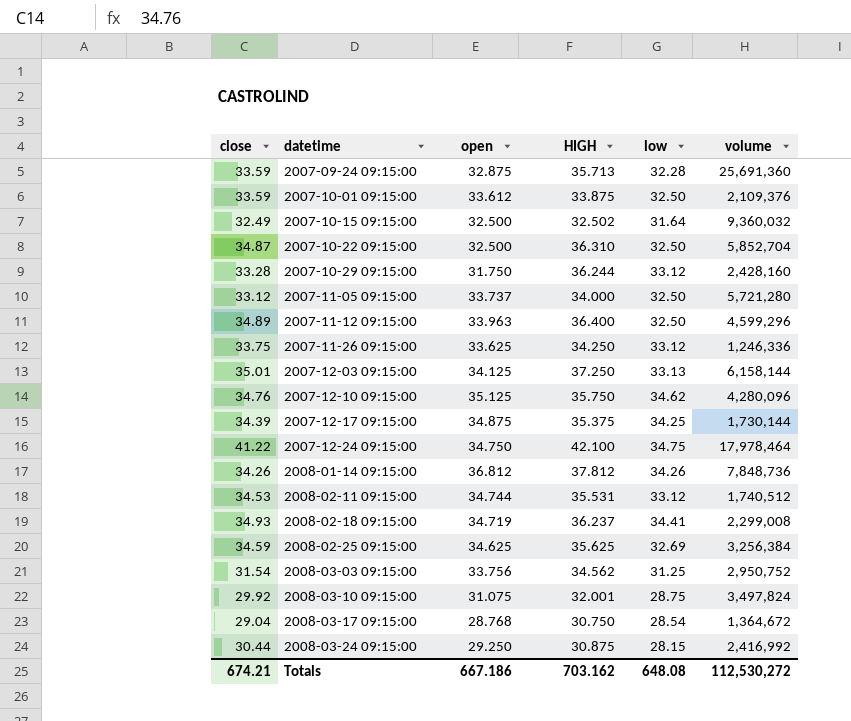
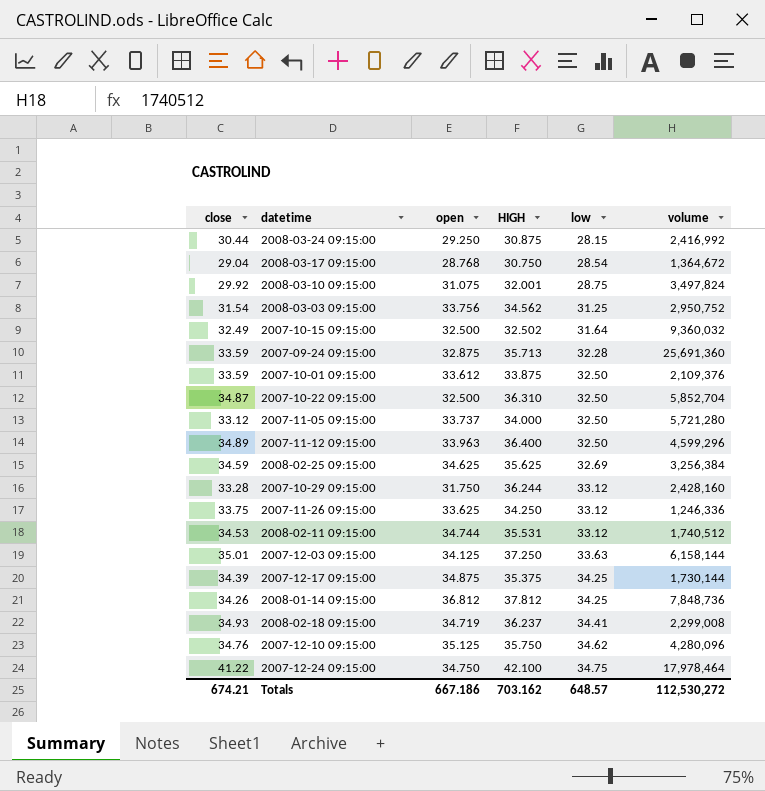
row order: datetime ascending -> low ascending
2007-12-03 09:15:00 | low: 33.13 -> 33.63
2008-01-14 09:15:00 | low: 34.26 -> 34.25
Totals | low: 648.08 -> 648.57

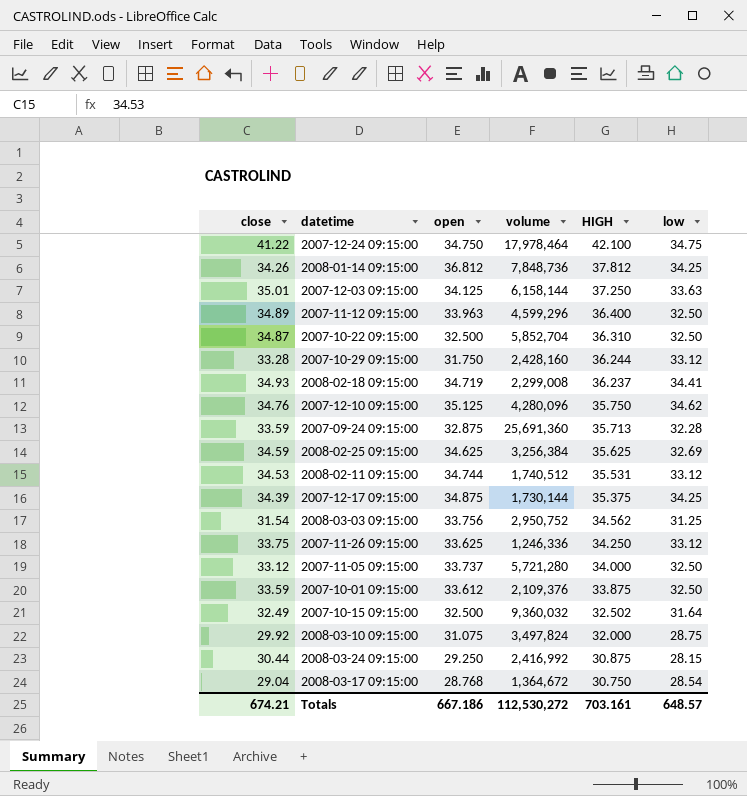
row order: low ascending -> HIGH descending
column volume | position: 6 -> 4
2008-03-10 09:15:00 | HIGH: 32.001 -> 32.000
Totals | HIGH: 703.162 -> 703.161

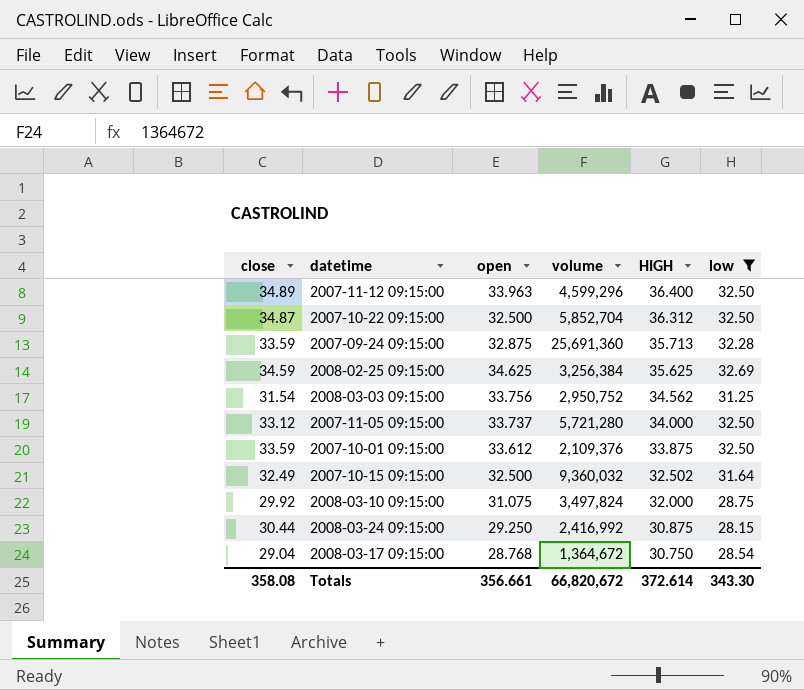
filter: none -> low <= 32.69
2007-10-22 09:15:00 | HIGH: 36.310 -> 36.312
Totals | close: 674.21 -> 358.08
Totals | open: 667.186 -> 356.661
Totals | volume: 112,530,272 -> 66,820,672
Totals | HIGH: 703.161 -> 372.614
Totals | low: 648.57 -> 343.30

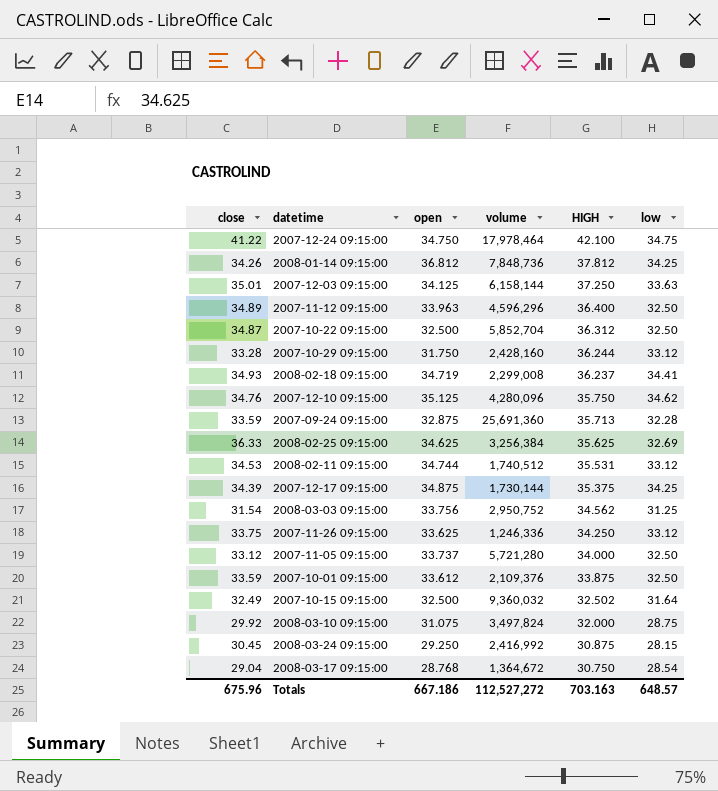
filter: low <= 32.69 -> none
2007-11-12 09:15:00 | volume: 4,599,296 -> 4,596,296
2008-02-25 09:15:00 | close: 34.59 -> 36.33
2008-03-24 09:15:00 | close: 30.44 -> 30.45
Totals | close: 358.08 -> 675.96
Totals | open: 356.661 -> 667.186
Totals | volume: 66,820,672 -> 112,527,272
Totals | HIGH: 372.614 -> 703.163
Totals | low: 343.30 -> 648.57

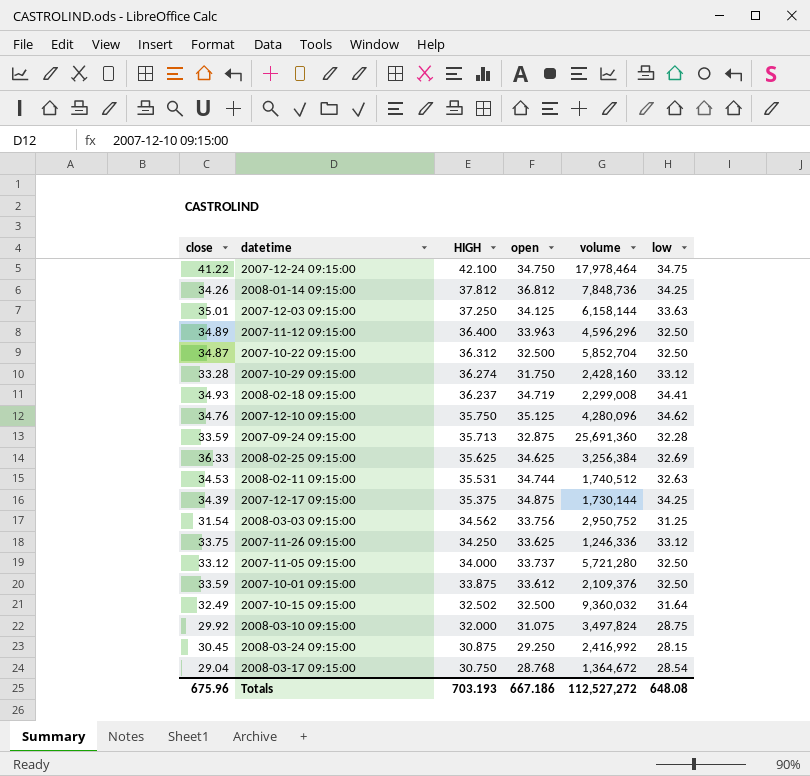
column HIGH | position: 5 -> 3
2007-10-29 09:15:00 | HIGH: 36.244 -> 36.274
2008-02-11 09:15:00 | low: 33.12 -> 32.63
Totals | HIGH: 703.163 -> 703.193
Totals | low: 648.57 -> 648.08

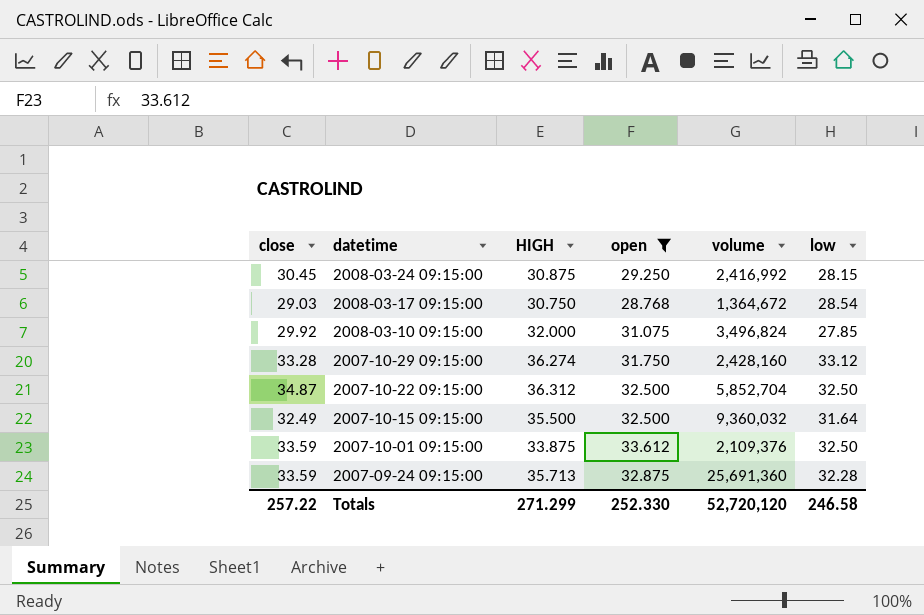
filter: none -> open <= 33.612
row order: HIGH descending -> datetime descending
2008-03-17 09:15:00 | close: 29.04 -> 29.03
2008-03-10 09:15:00 | volume: 3,497,824 -> 3,496,824
2008-03-10 09:15:00 | low: 28.75 -> 27.85
2007-10-15 09:15:00 | HIGH: 32.502 -> 35.500
Totals | close: 675.96 -> 257.22
Totals | HIGH: 703.193 -> 271.299
Totals | open: 667.186 -> 252.330
Totals | volume: 112,527,272 -> 52,720,120
Totals | low: 648.08 -> 246.58

